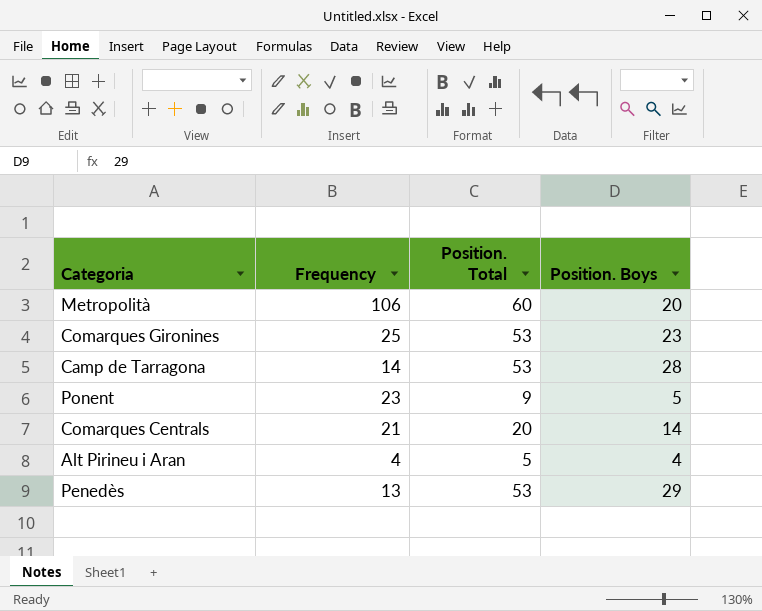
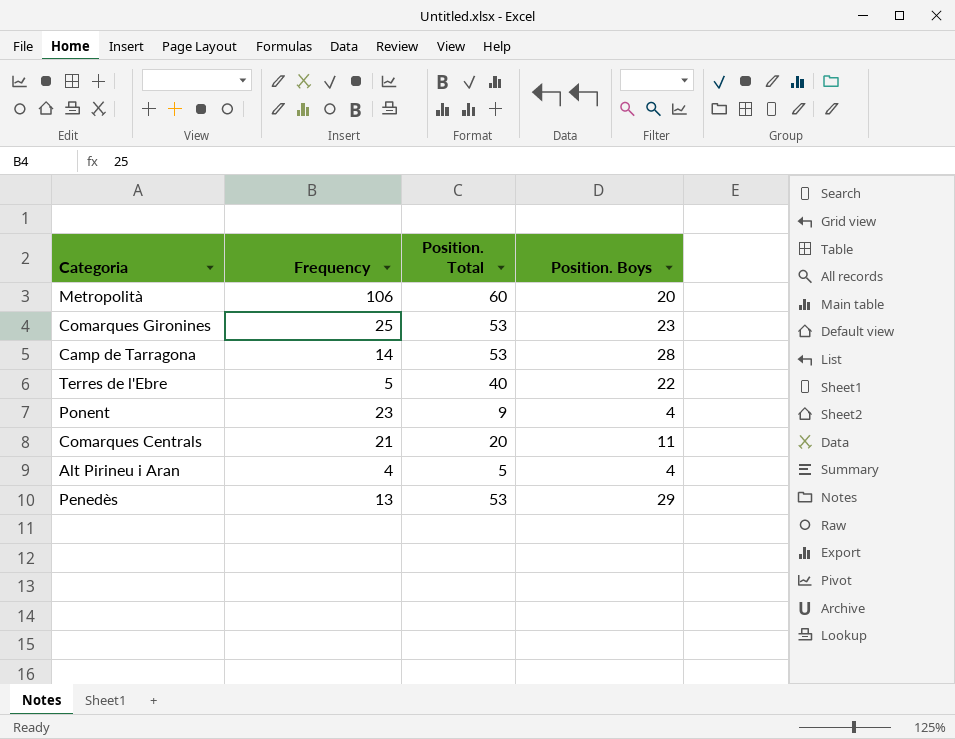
row Terres de l'Ebre: none -> 5 | 40 | 22
Ponent | Position. Boys: 5 -> 4
Comarques Centrals | Position. Boys: 14 -> 11

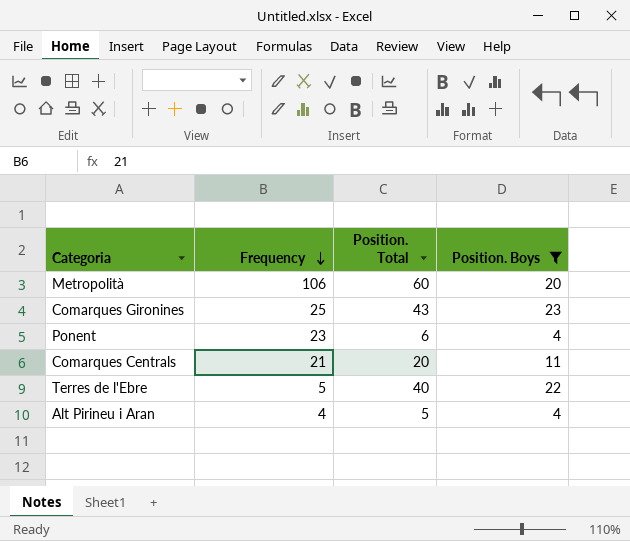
filter: none -> Position. Boys <= 23
row order: none -> Frequency descending
Comarques Gironines | Position. Total: 53 -> 43
Ponent | Position. Total: 9 -> 6

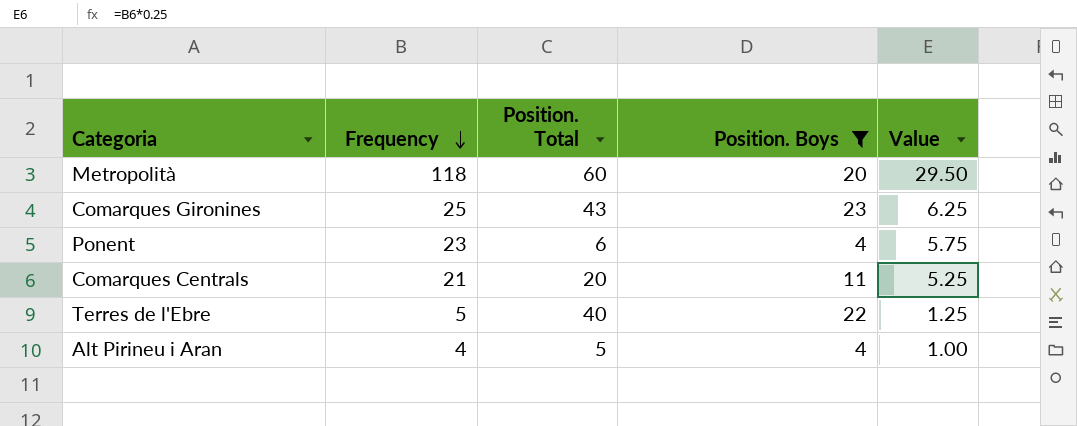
column Value | formula: none -> [Frequency] * 0.25
Metropolità | Frequency: 106 -> 118

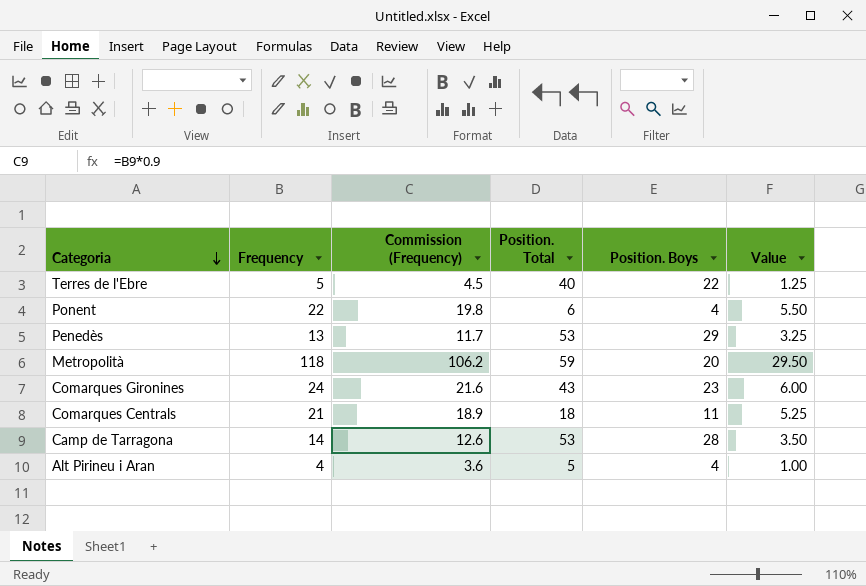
filter: Position. Boys <= 23 -> none
row order: Frequency descending -> Categoria descending
column Commission (Frequency) | formula: none -> [Frequency] * 0.9
Ponent | Frequency: 23 -> 22
Ponent | Value: 5.75 -> 5.50
Metropolità | Position. Total: 60 -> 59
Comarques Gironines | Frequency: 25 -> 24
Comarques Gironines | Value: 6.25 -> 6.00
Comarques Centrals | Position. Total: 20 -> 18

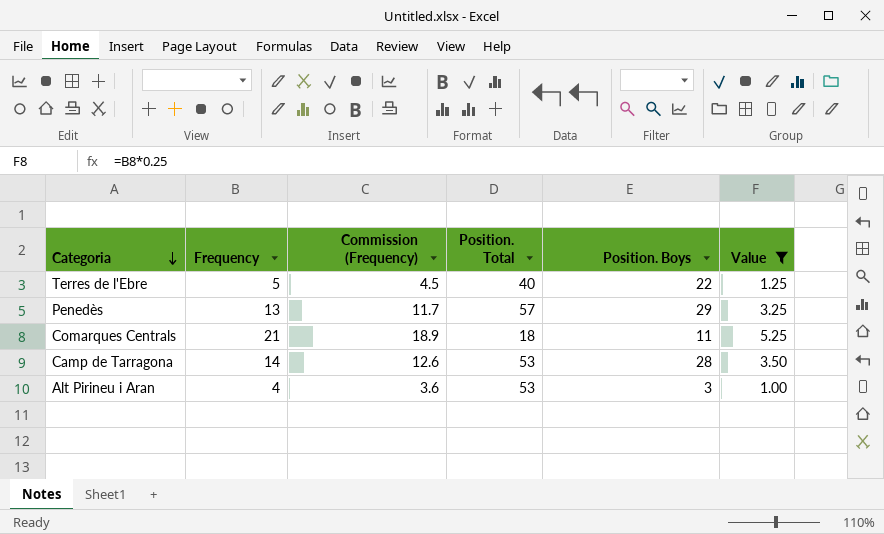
filter: none -> Value <= 5.25
Penedès | Position. Total: 53 -> 57
Alt Pirineu i Aran | Position. Total: 5 -> 53
Alt Pirineu i Aran | Position. Boys: 4 -> 3

